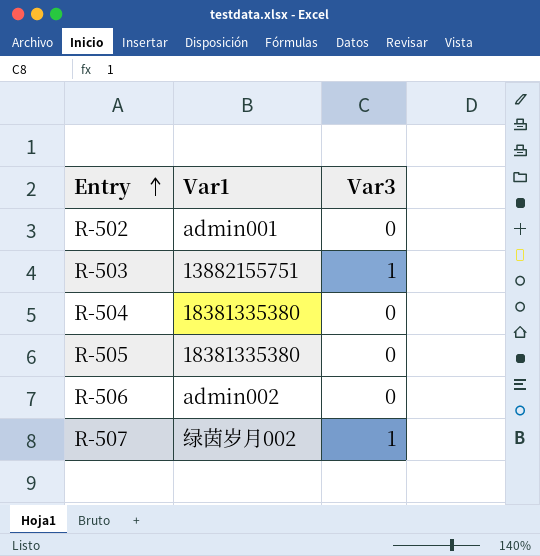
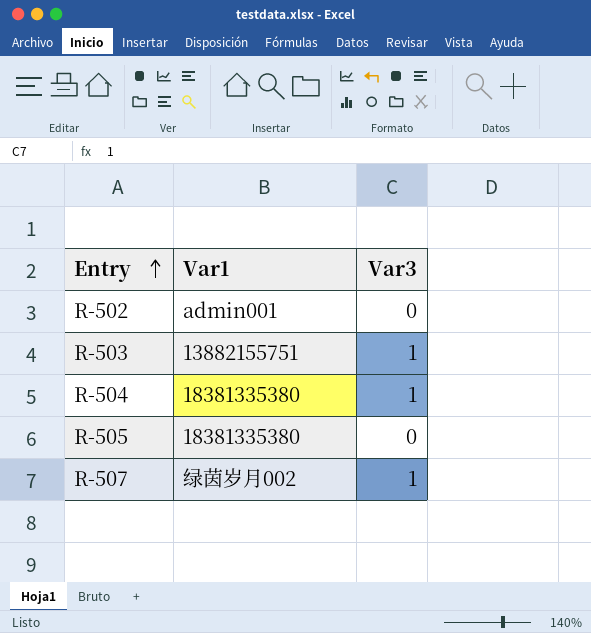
row R-506: admin002 | 0 -> none
R-504 | Var3: 0 -> 1

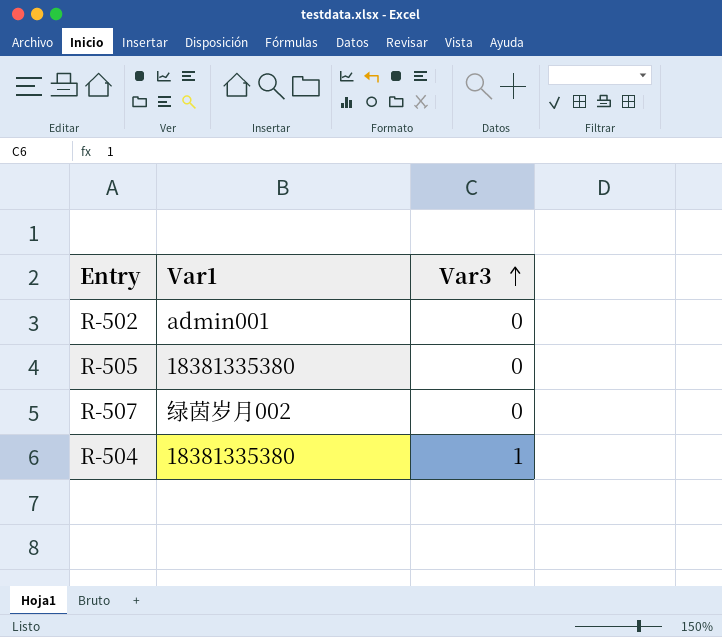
row order: Entry ascending -> Var3 ascending
row R-503: 13882155751 | 1 -> none
R-507 | Var3: 1 -> 0

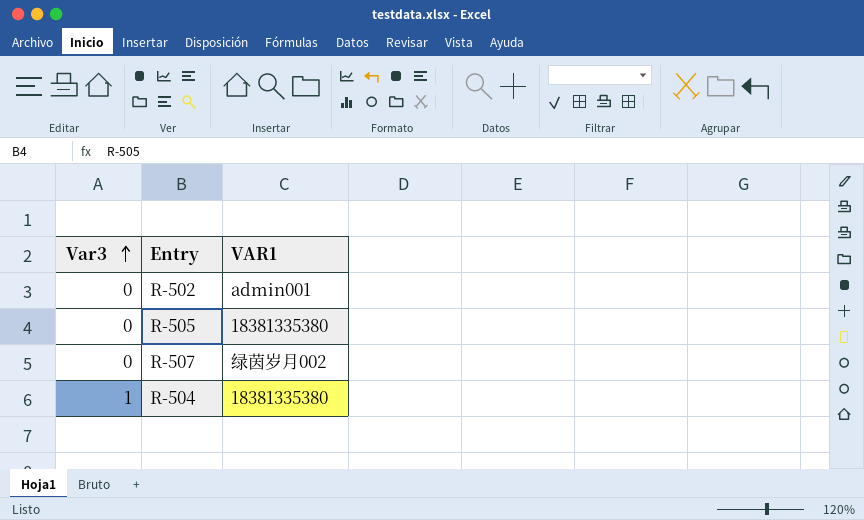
column Var3 | position: 3 -> 1
column name: Var1 -> VAR1

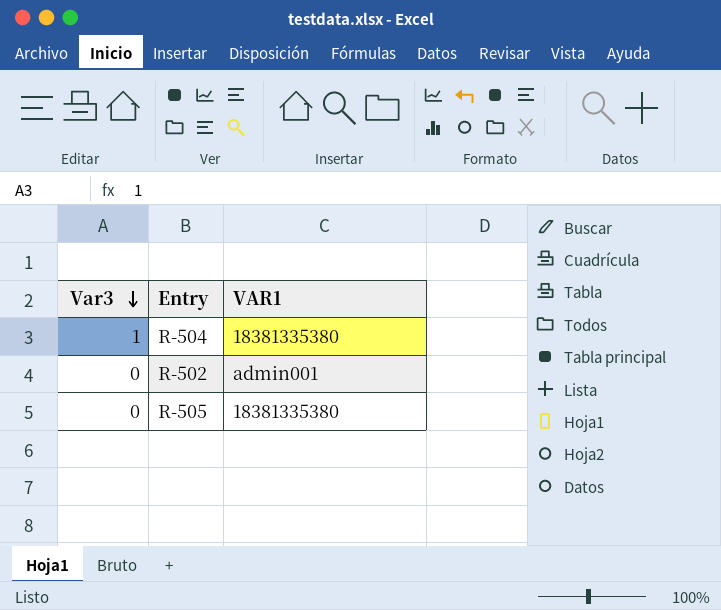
row order: Var3 ascending -> Var3 descending
row R-507: 0 | 绿茵岁月002 -> none

